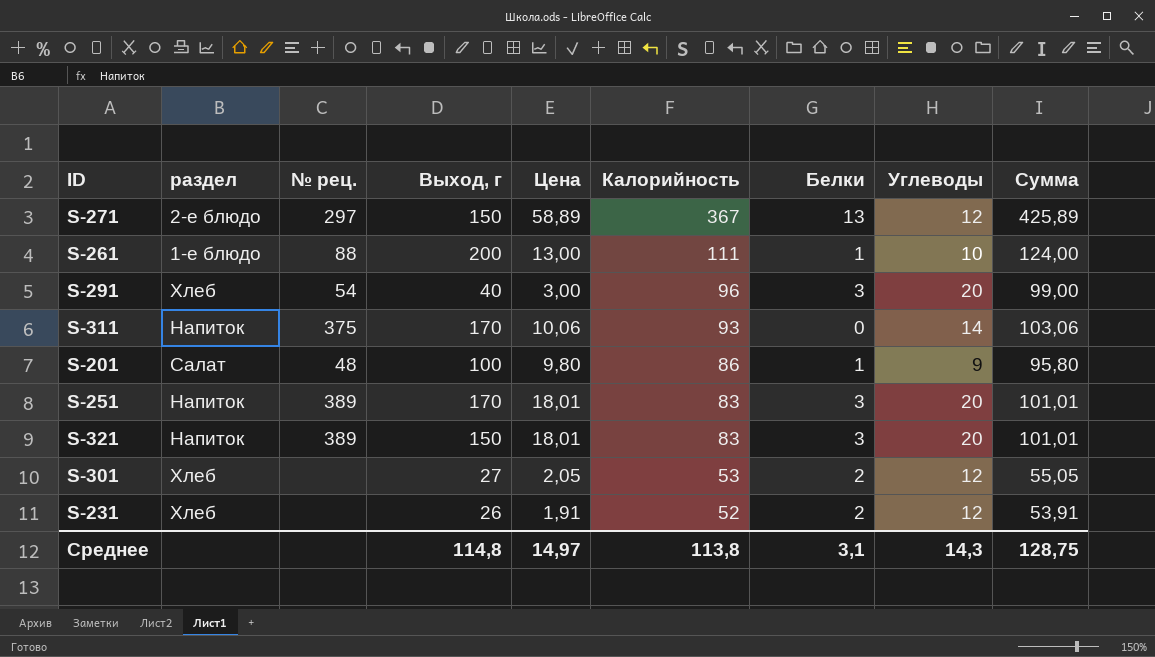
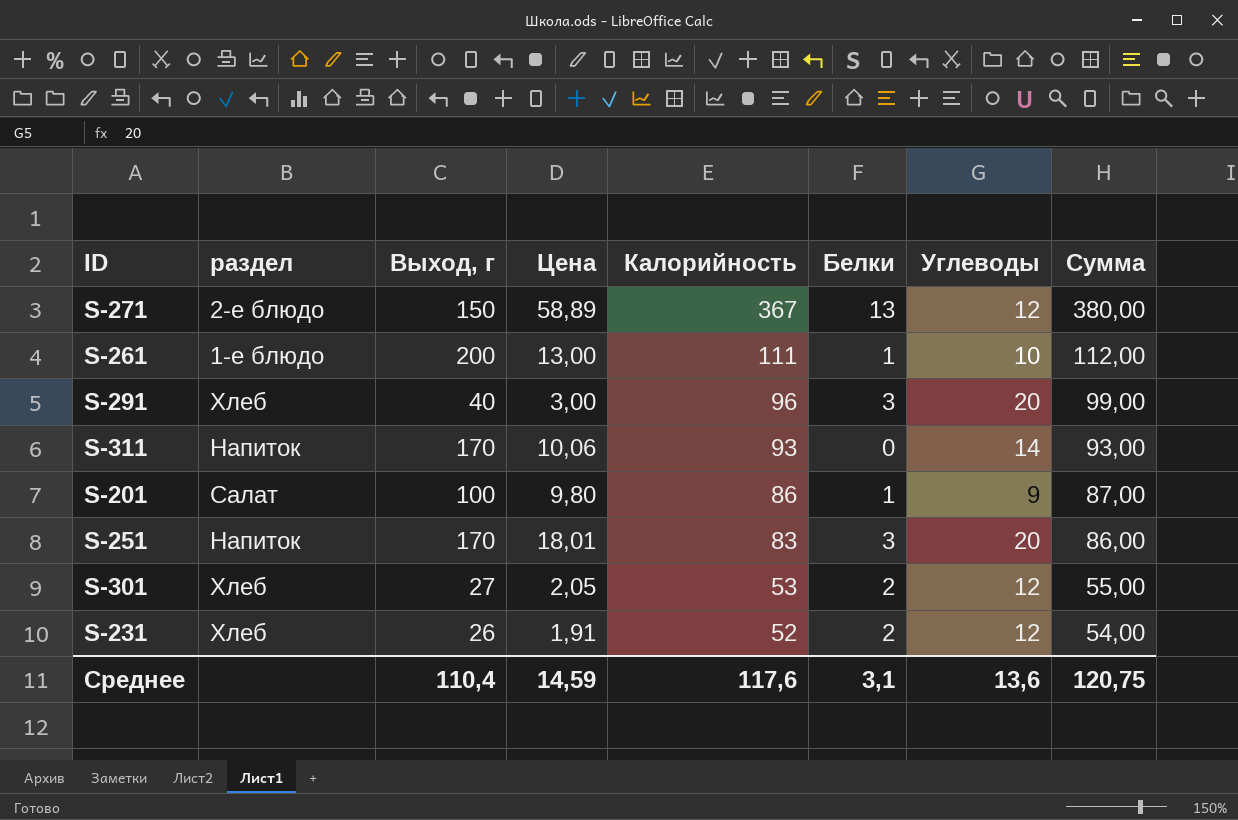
column № рец. | position: 3 -> none
column Сумма | formula: [Цена] + [Калорийность] -> [Калорийность] + [Белки]
row S-321: Напиток | 389 | 150 | 18,01 | 83 | 3 | 20 | 101,01 -> none
Среднее | Выход, г: 114,8 -> 110,4
Среднее | Цена: 14,97 -> 14,59
Среднее | Калорийность: 113,8 -> 117,6
Среднее | Углеводы: 14,3 -> 13,6
Среднее | Сумма: 128,75 -> 120,75

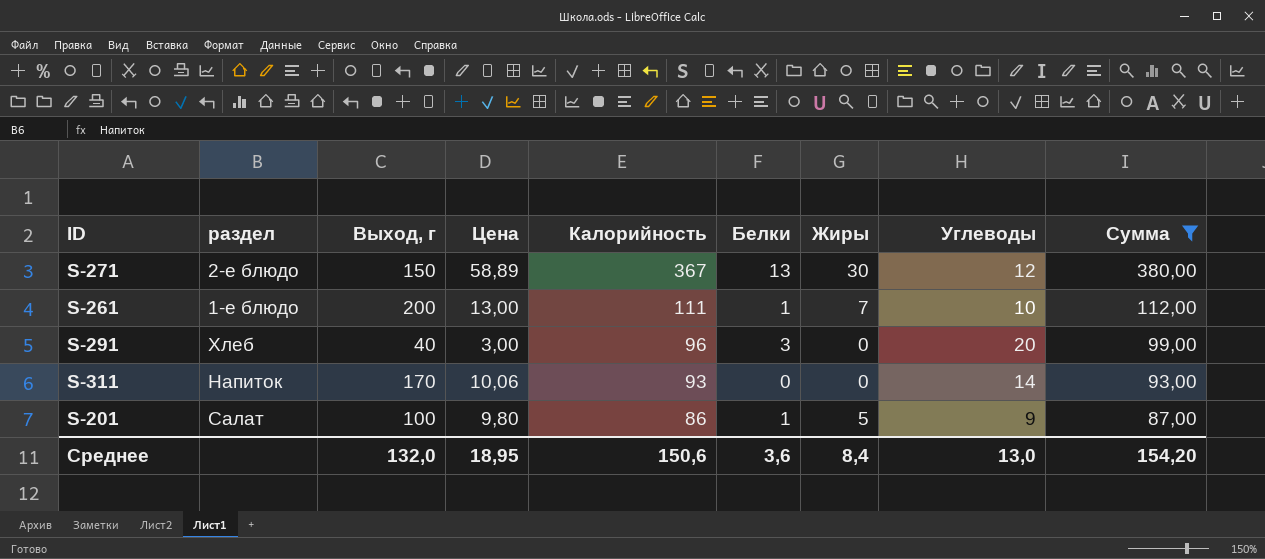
filter: none -> Сумма >= 87,00
column Жиры | position: none -> 7
Среднее | Выход, г: 110,4 -> 132,0
Среднее | Цена: 14,59 -> 18,95
Среднее | Калорийность: 117,6 -> 150,6
Среднее | Белки: 3,1 -> 3,6
Среднее | Углеводы: 13,6 -> 13,0
Среднее | Сумма: 120,75 -> 154,20

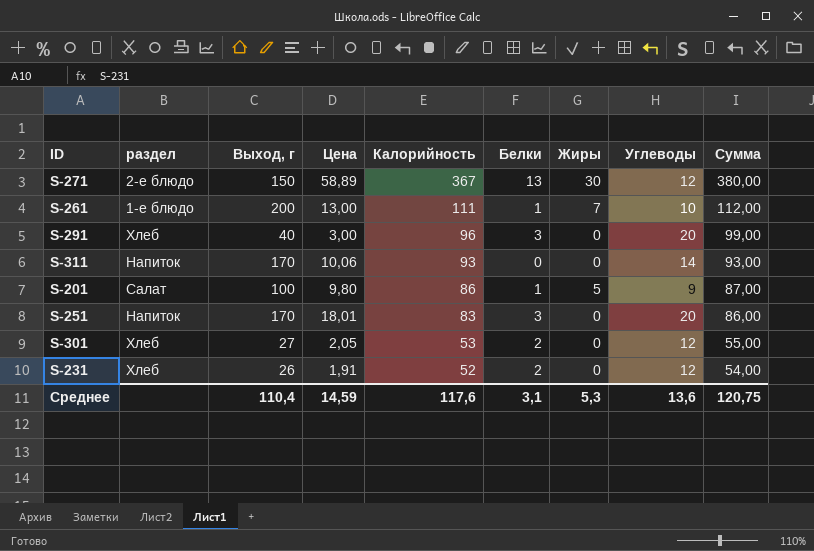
filter: Сумма >= 87,00 -> none
Среднее | Выход, г: 132,0 -> 110,4
Среднее | Цена: 18,95 -> 14,59
Среднее | Калорийность: 150,6 -> 117,6
Среднее | Белки: 3,6 -> 3,1
Среднее | Жиры: 8,4 -> 5,3
Среднее | Углеводы: 13,0 -> 13,6
Среднее | Сумма: 154,20 -> 120,75

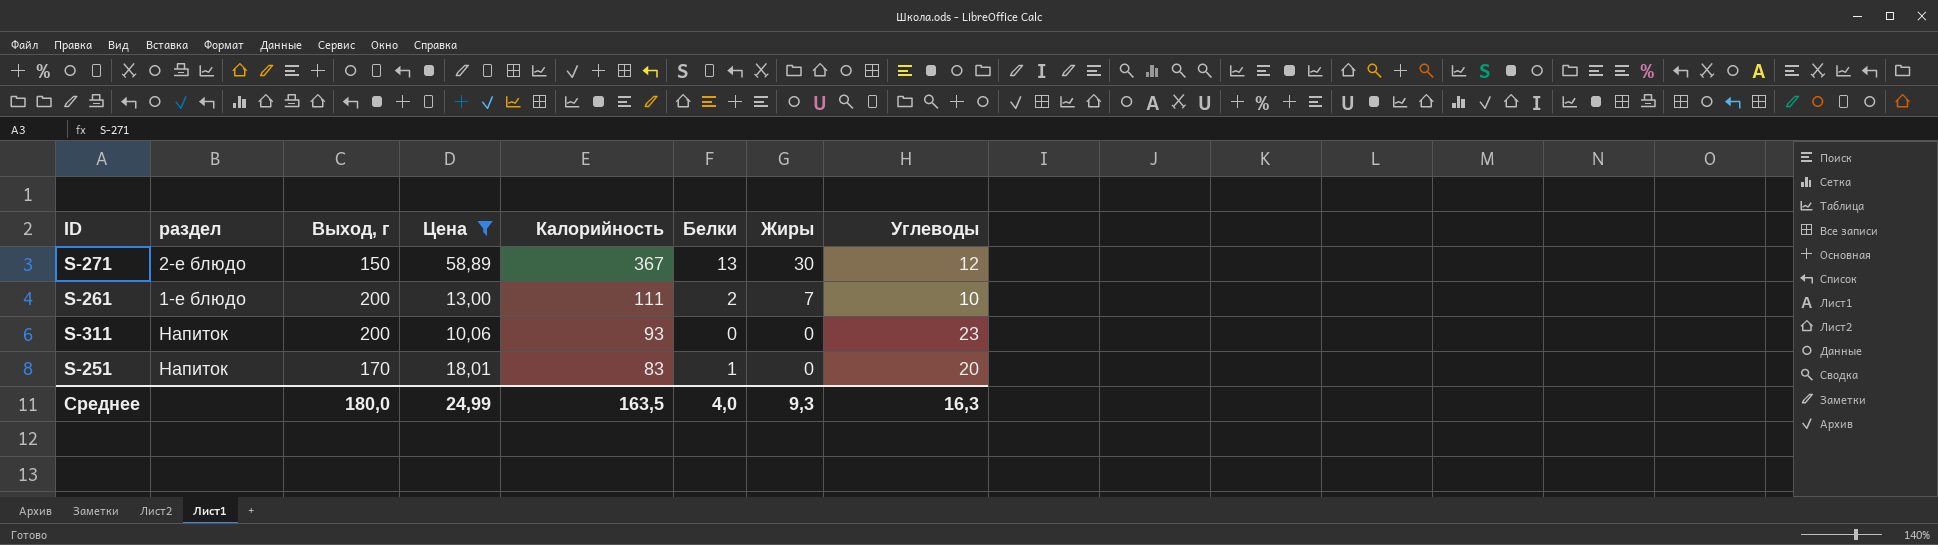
filter: none -> Цена >= 10,06
column Сумма | formula: [Калорийность] + [Белки] -> none
S-261 | Белки: 1 -> 2
S-311 | Выход, г: 170 -> 200
S-311 | Углеводы: 14 -> 23
S-251 | Белки: 3 -> 1
Среднее | Выход, г: 110,4 -> 180,0
Среднее | Цена: 14,59 -> 24,99
Среднее | Калорийность: 117,6 -> 163,5
Среднее | Белки: 3,1 -> 4,0
Среднее | Жиры: 5,3 -> 9,3
Среднее | Углеводы: 13,6 -> 16,3

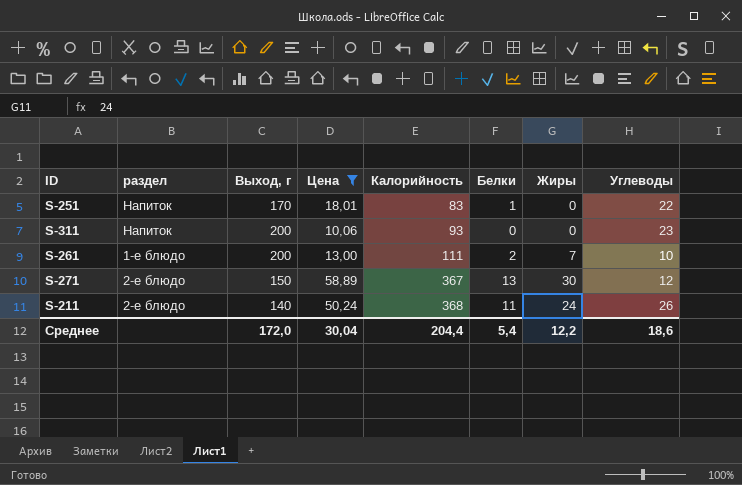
row order: Калорийность descending -> Калорийность ascending
S-251 | Углеводы: 20 -> 22
row S-211: none -> 2-е блюдо | 140 | 50,24 | 368 | 11 | 24 | 26
Среднее | Выход, г: 180,0 -> 172,0
Среднее | Цена: 24,99 -> 30,04
Среднее | Калорийность: 163,5 -> 204,4
Среднее | Белки: 4,0 -> 5,4
Среднее | Жиры: 9,3 -> 12,2
Среднее | Углеводы: 16,3 -> 18,6

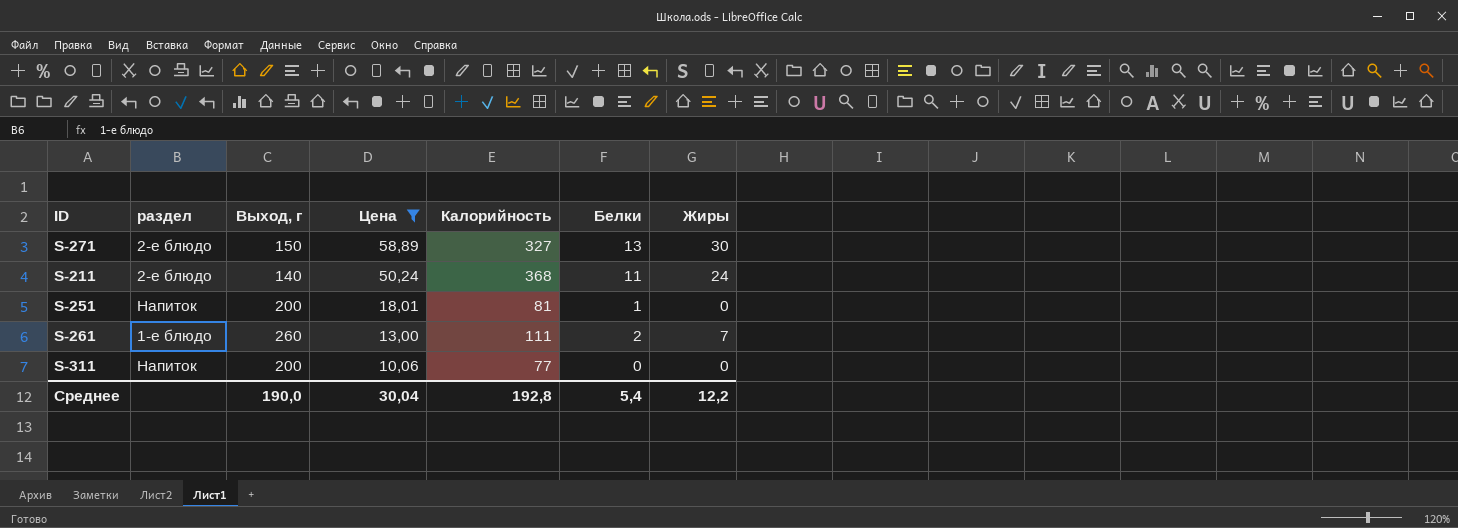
row order: Калорийность ascending -> Цена descending
column Углеводы | position: 8 -> none
S-271 | Калорийность: 367 -> 327
S-251 | Выход, г: 170 -> 200
S-251 | Калорийность: 83 -> 81
S-261 | Выход, г: 200 -> 260
S-311 | Калорийность: 93 -> 77
Среднее | Выход, г: 172,0 -> 190,0
Среднее | Калорийность: 204,4 -> 192,8

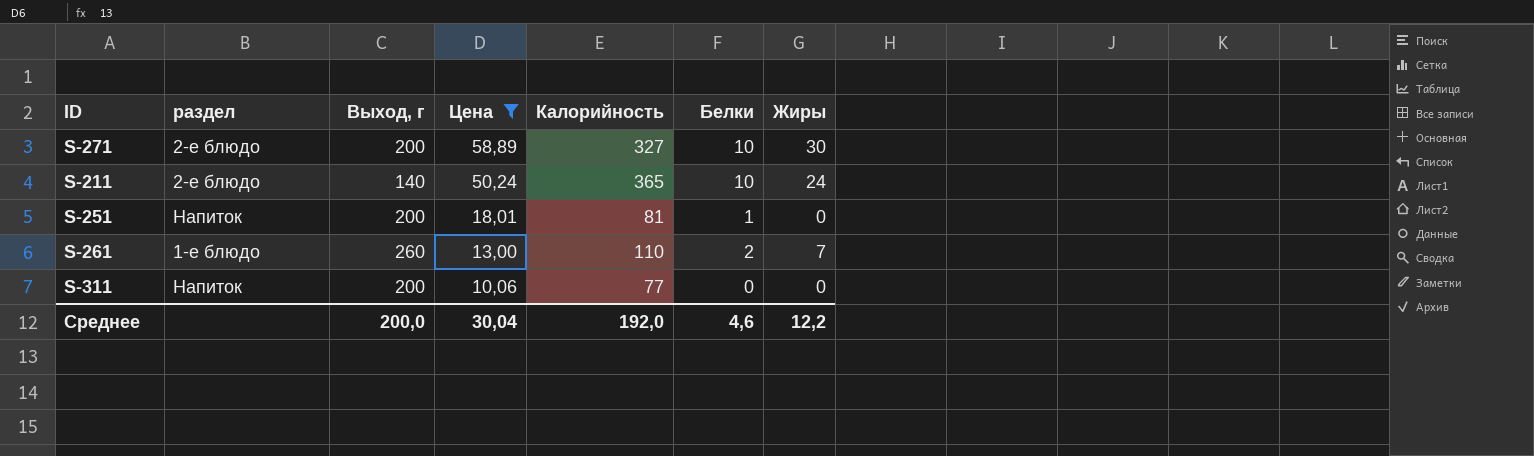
S-271 | Выход, г: 150 -> 200
S-271 | Белки: 13 -> 10
S-211 | Калорийность: 368 -> 365
S-211 | Белки: 11 -> 10
S-261 | Калорийность: 111 -> 110
Среднее | Выход, г: 190,0 -> 200,0
Среднее | Калорийность: 192,8 -> 192,0
Среднее | Белки: 5,4 -> 4,6

